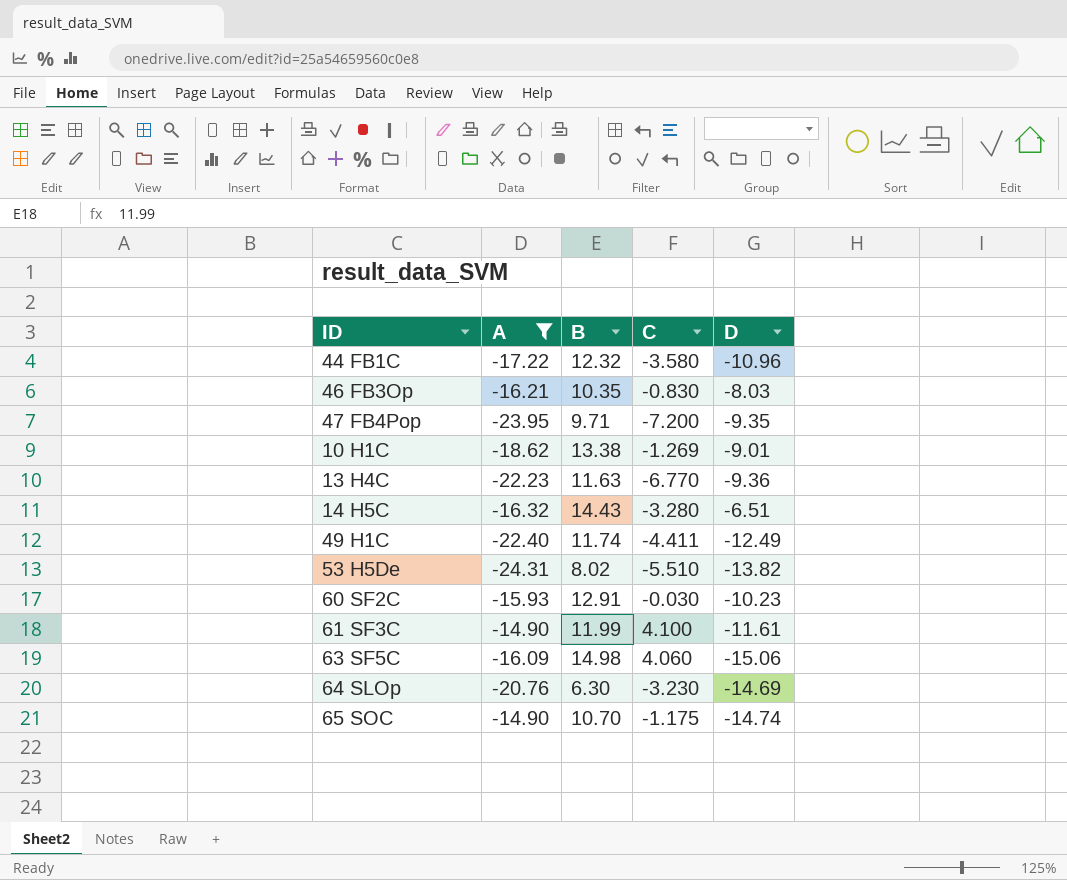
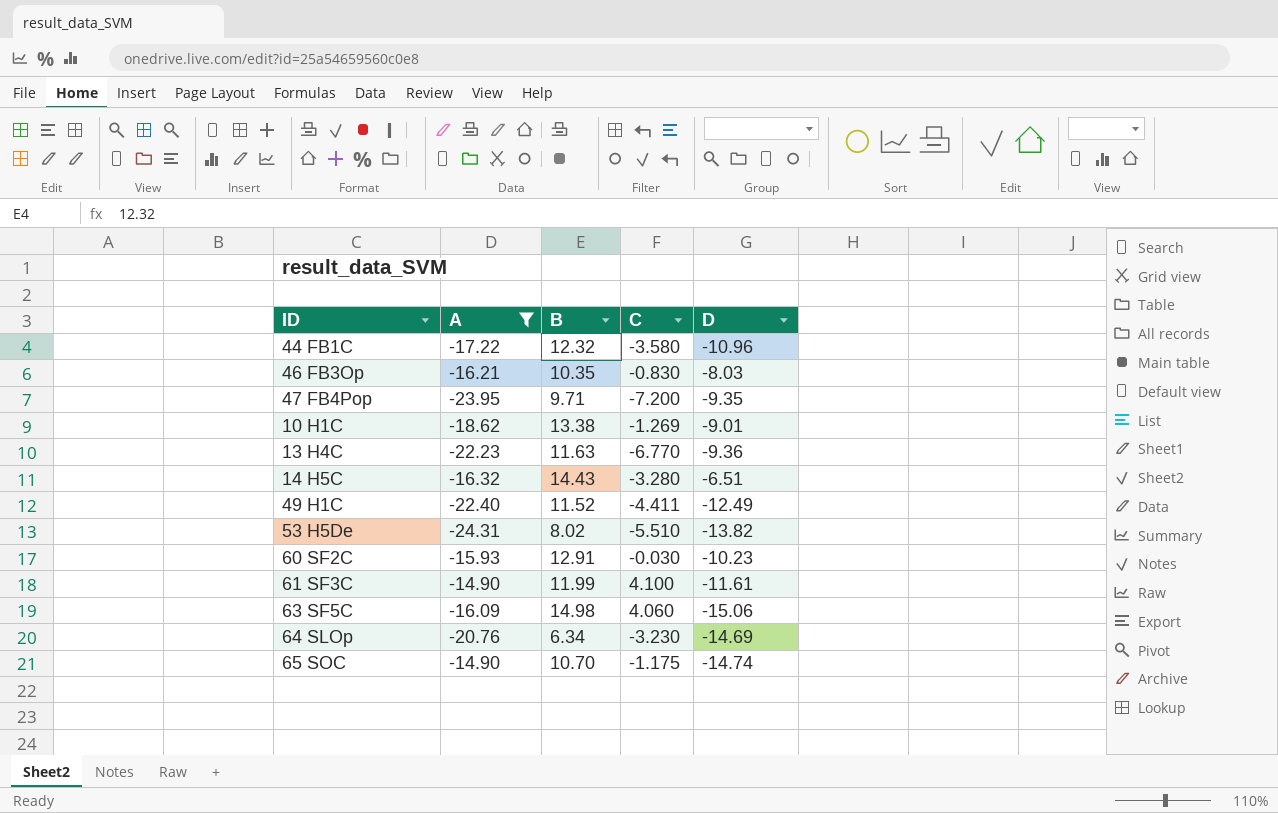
49 H1C | B: 11.74 -> 11.52
64 SLOp | B: 6.30 -> 6.34

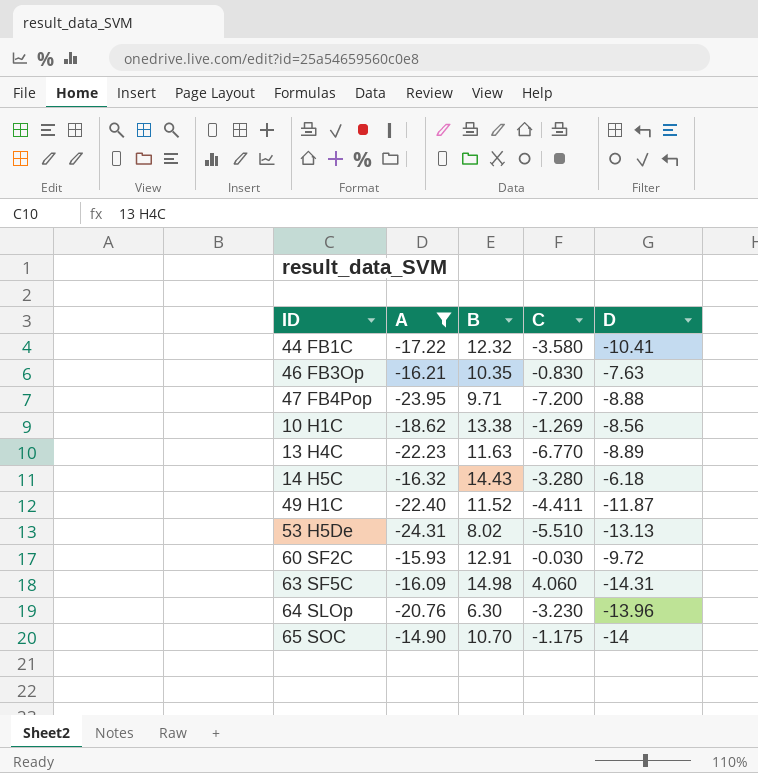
row 61 SF3C: -14.90 | 11.99 | 4.100 | -11.61 -> none
44 FB1C | D: -10.96 -> -10.41
46 FB3Op | D: -8.03 -> -7.63
47 FB4Pop | D: -9.35 -> -8.88
10 H1C | D: -9.01 -> -8.56
13 H4C | D: -9.36 -> -8.89
14 H5C | D: -6.51 -> -6.18
49 H1C | D: -12.49 -> -11.87
53 H5De | D: -13.82 -> -13.13
60 SF2C | D: -10.23 -> -9.72
63 SF5C | D: -15.06 -> -14.31
64 SLOp | B: 6.34 -> 6.30
64 SLOp | D: -14.69 -> -13.96
65 SOC | D: -14.74 -> -14

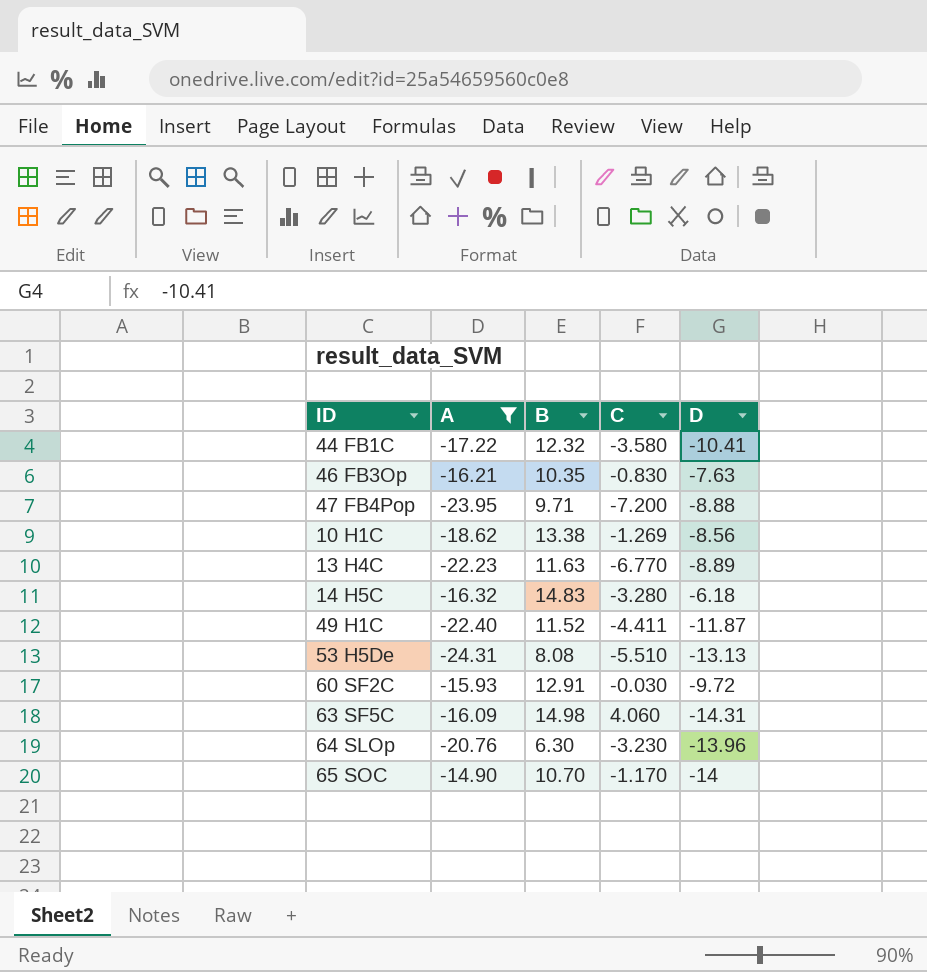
14 H5C | B: 14.43 -> 14.83
53 H5De | B: 8.02 -> 8.08
65 SOC | C: -1.175 -> -1.170

